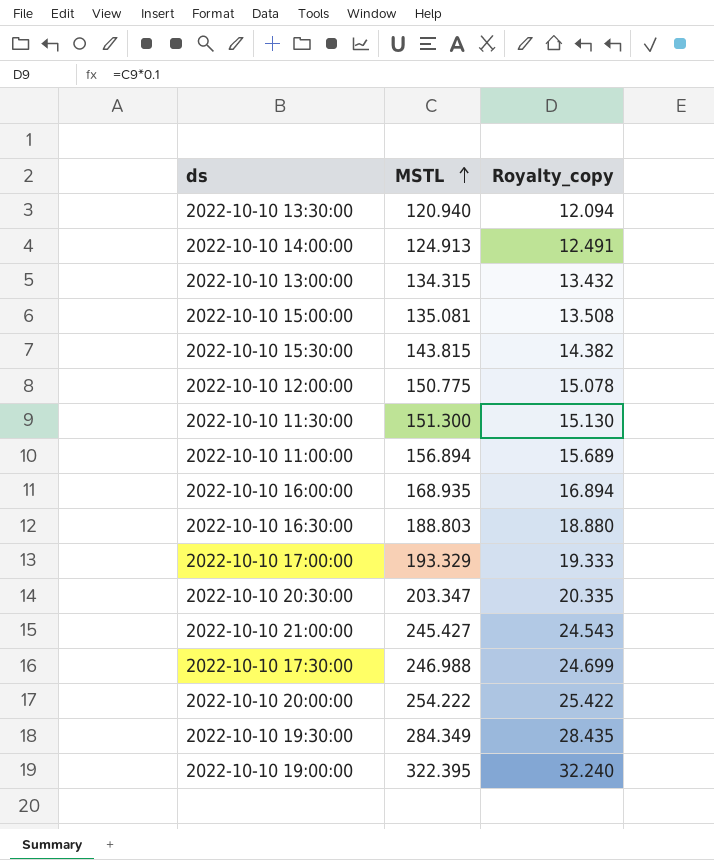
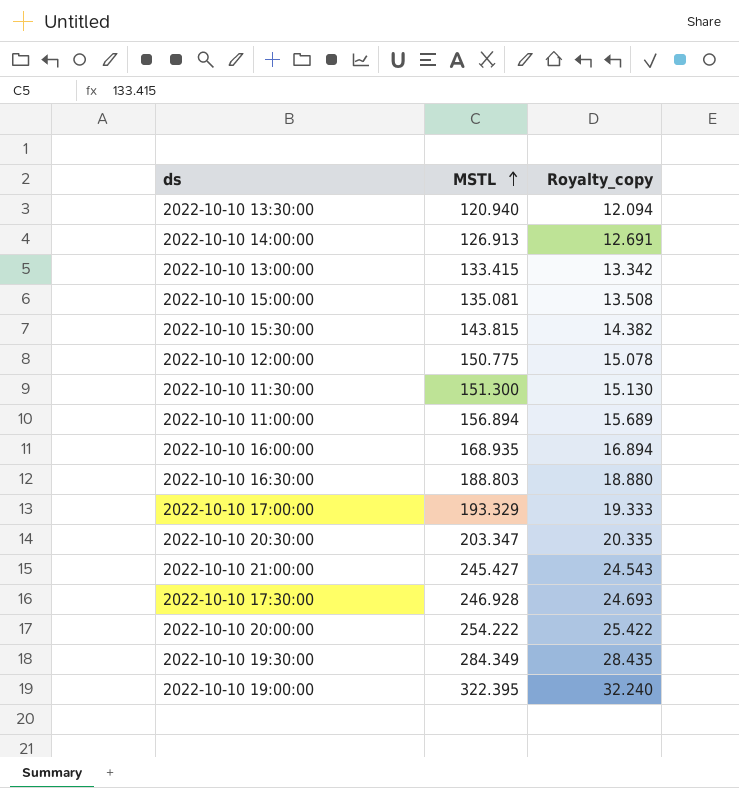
2022-10-10 14:00:00 | MSTL: 124.913 -> 126.913
2022-10-10 14:00:00 | Royalty_copy: 12.491 -> 12.691
2022-10-10 13:00:00 | MSTL: 134.315 -> 133.415
2022-10-10 13:00:00 | Royalty_copy: 13.432 -> 13.342
2022-10-10 17:30:00 | MSTL: 246.988 -> 246.928
2022-10-10 17:30:00 | Royalty_copy: 24.699 -> 24.693

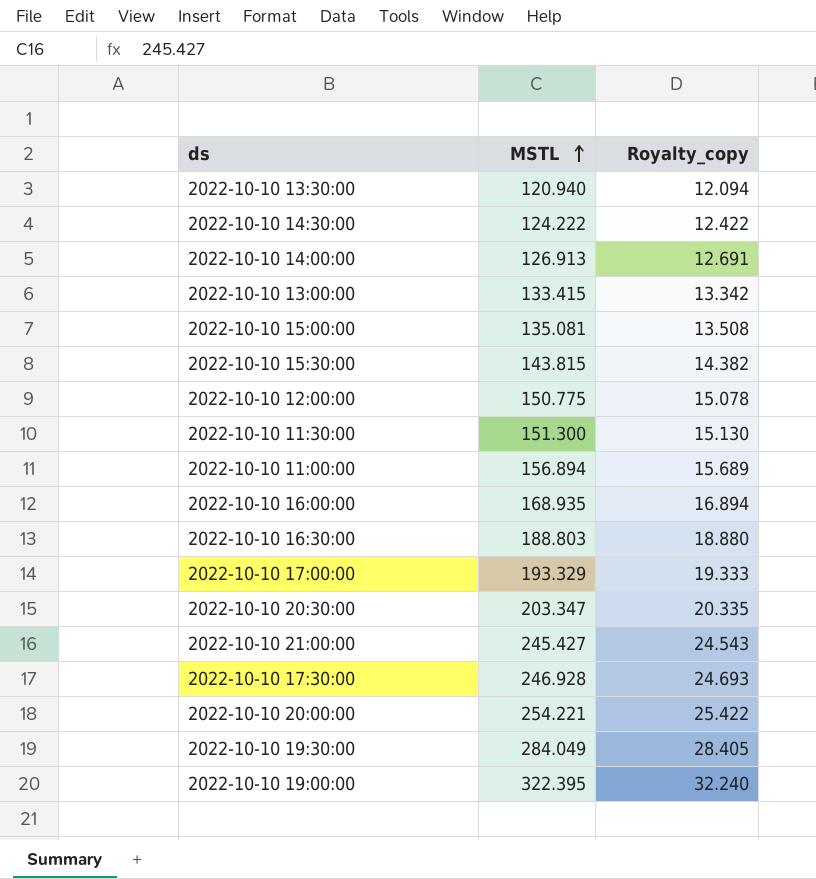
row 2022-10-10 14:30:00: none -> 124.222 | 12.422
2022-10-10 20:00:00 | MSTL: 254.222 -> 254.221
2022-10-10 19:30:00 | MSTL: 284.349 -> 284.049
2022-10-10 19:30:00 | Royalty_copy: 28.435 -> 28.405

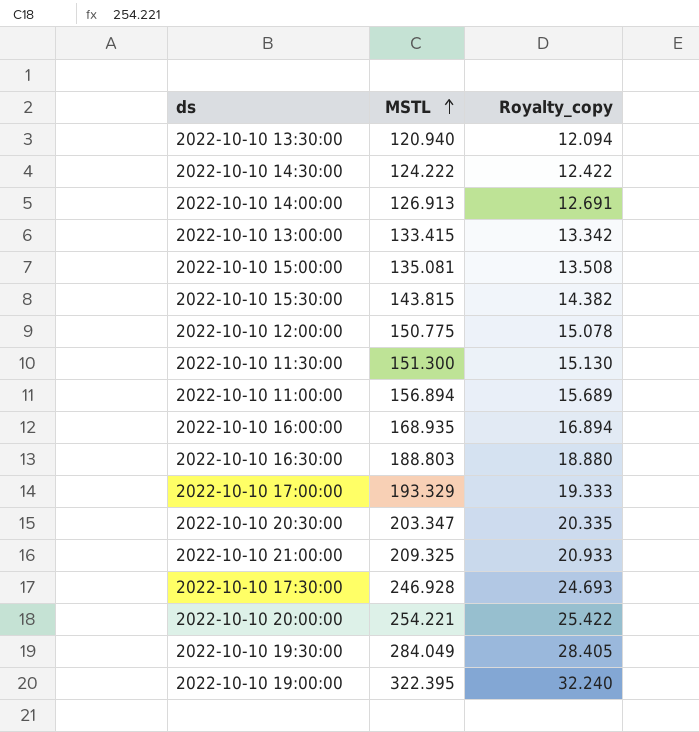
2022-10-10 21:00:00 | MSTL: 245.427 -> 209.325
2022-10-10 21:00:00 | Royalty_copy: 24.543 -> 20.933

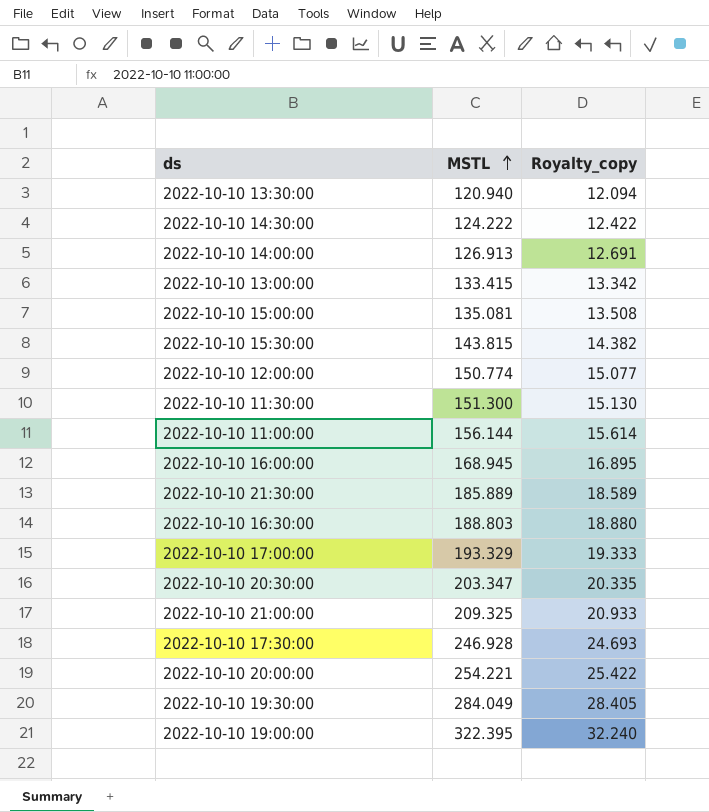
2022-10-10 12:00:00 | MSTL: 150.775 -> 150.774
2022-10-10 12:00:00 | Royalty_copy: 15.078 -> 15.077
2022-10-10 11:00:00 | MSTL: 156.894 -> 156.144
2022-10-10 11:00:00 | Royalty_copy: 15.689 -> 15.614
2022-10-10 16:00:00 | MSTL: 168.935 -> 168.945
2022-10-10 16:00:00 | Royalty_copy: 16.894 -> 16.895
row 2022-10-10 21:30:00: none -> 185.889 | 18.589

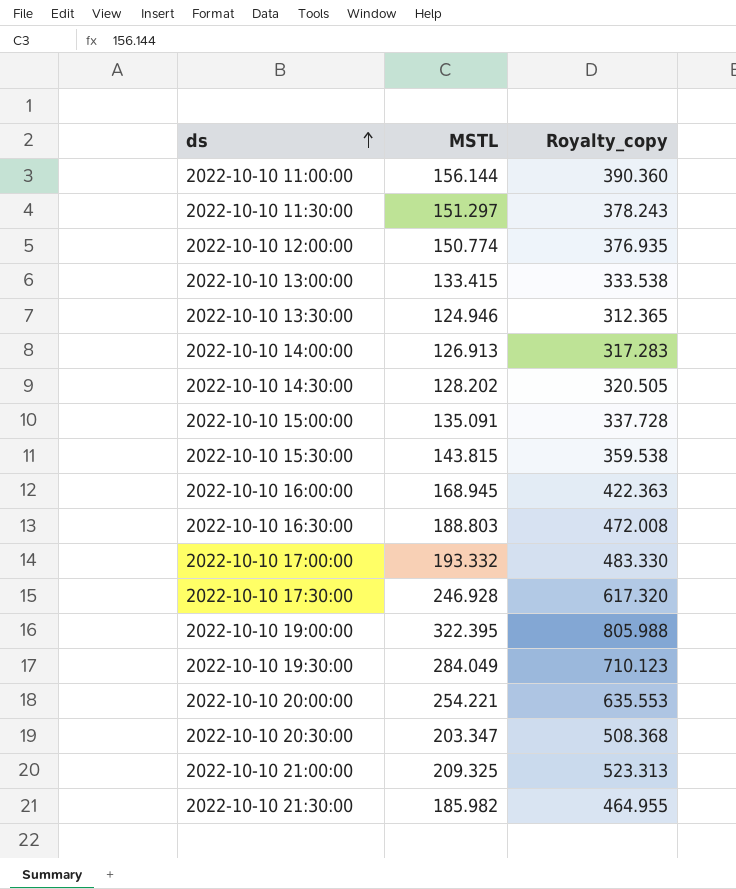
row order: MSTL ascending -> ds ascending
column Royalty_copy | formula: [MSTL] * 0.1 -> [MSTL] * 2.5
2022-10-10 11:30:00 | MSTL: 151.300 -> 151.297
2022-10-10 13:30:00 | MSTL: 120.940 -> 124.946
2022-10-10 14:30:00 | MSTL: 124.222 -> 128.202
2022-10-10 15:00:00 | MSTL: 135.081 -> 135.091
2022-10-10 17:00:00 | MSTL: 193.329 -> 193.332
2022-10-10 21:30:00 | MSTL: 185.889 -> 185.982

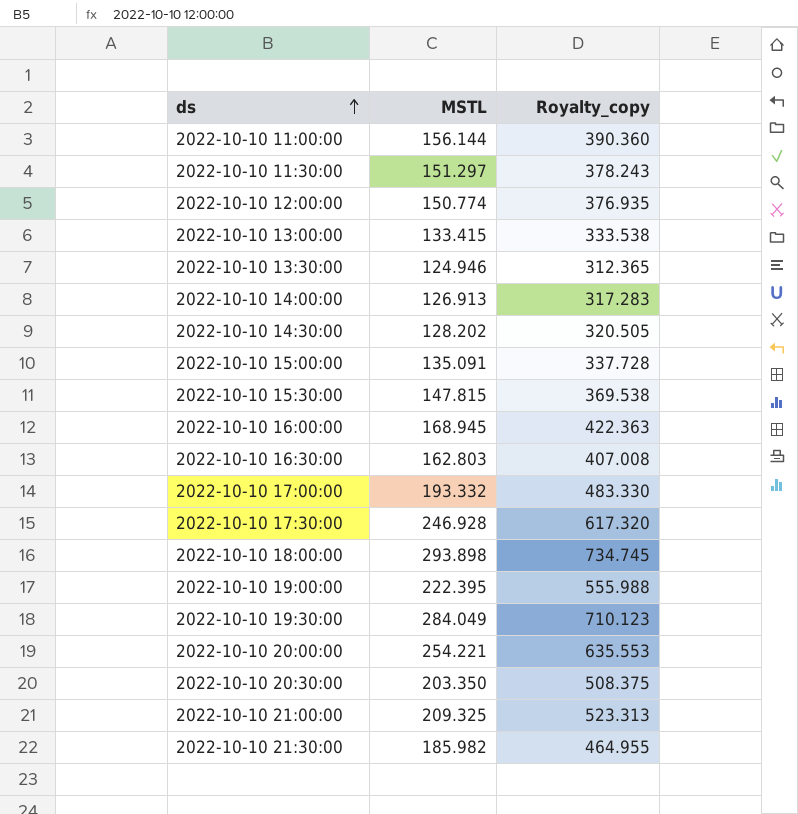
2022-10-10 15:30:00 | MSTL: 143.815 -> 147.815
2022-10-10 15:30:00 | Royalty_copy: 359.538 -> 369.538
2022-10-10 16:30:00 | MSTL: 188.803 -> 162.803
2022-10-10 16:30:00 | Royalty_copy: 472.008 -> 407.008
row 2022-10-10 18:00:00: none -> 293.898 | 734.745
2022-10-10 19:00:00 | MSTL: 322.395 -> 222.395
2022-10-10 19:00:00 | Royalty_copy: 805.988 -> 555.988
2022-10-10 20:30:00 | MSTL: 203.347 -> 203.350
2022-10-10 20:30:00 | Royalty_copy: 508.368 -> 508.375

